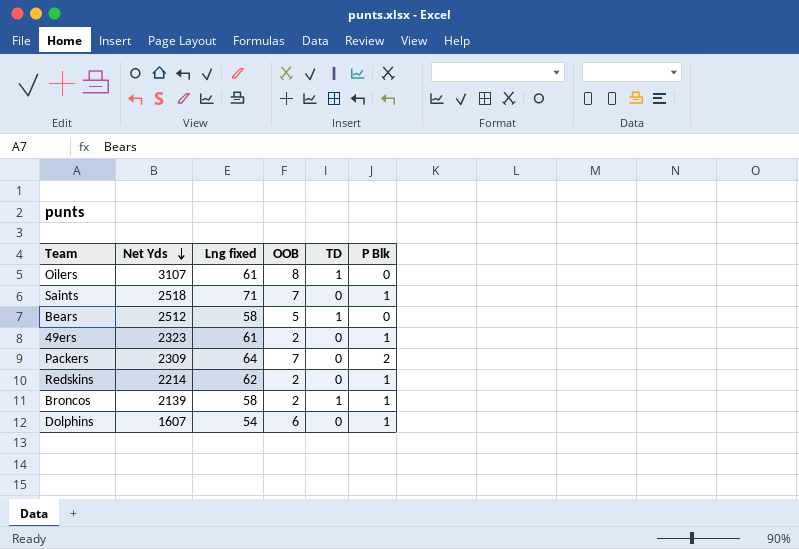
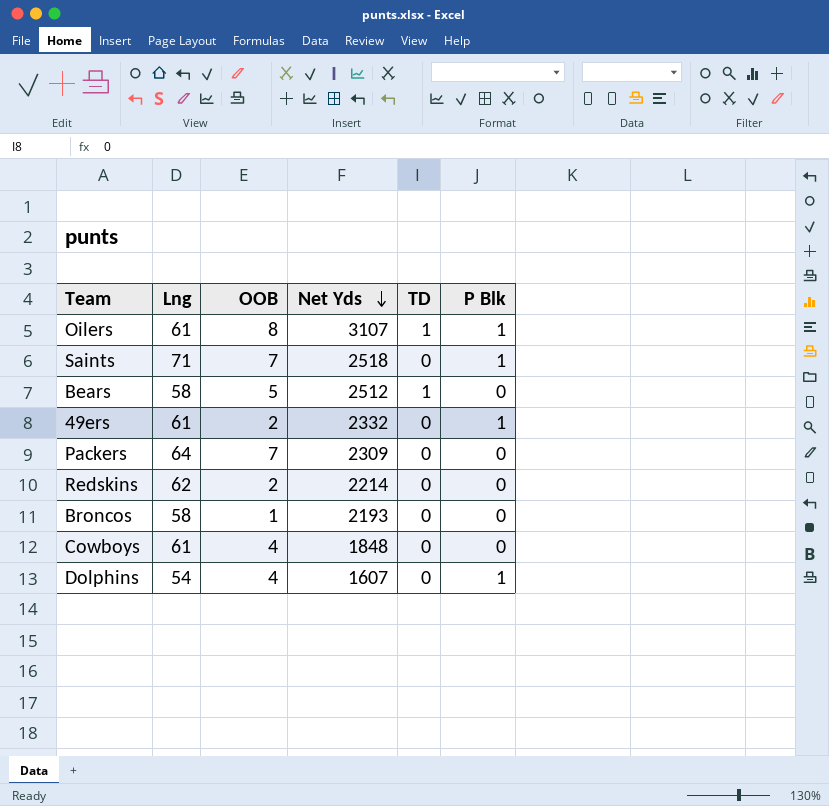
column name: Lng fixed -> Lng
column Net Yds | position: 2 -> 4
Oilers | P Blk: 0 -> 1
49ers | Net Yds: 2323 -> 2332
Packers | P Blk: 2 -> 0
Redskins | P Blk: 1 -> 0
Broncos | OOB: 2 -> 1
Broncos | Net Yds: 2139 -> 2193
Broncos | TD: 1 -> 0
Broncos | P Blk: 1 -> 0
row Cowboys: none -> 61 | 4 | 1848 | 0 | 0
Dolphins | OOB: 6 -> 4

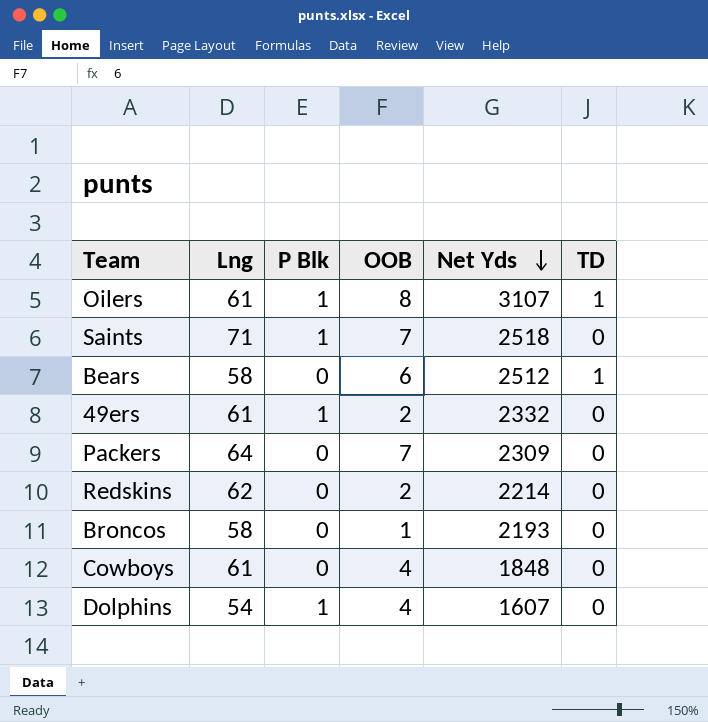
column P Blk | position: 6 -> 3
Bears | OOB: 5 -> 6

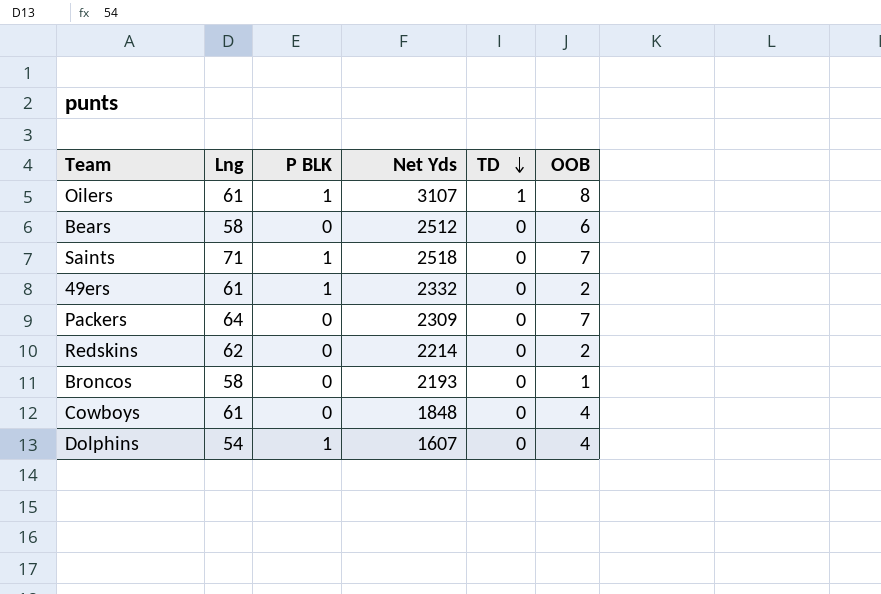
row order: Net Yds descending -> TD descending
column name: P Blk -> P BLK
column OOB | position: 4 -> 6
Bears | TD: 1 -> 0

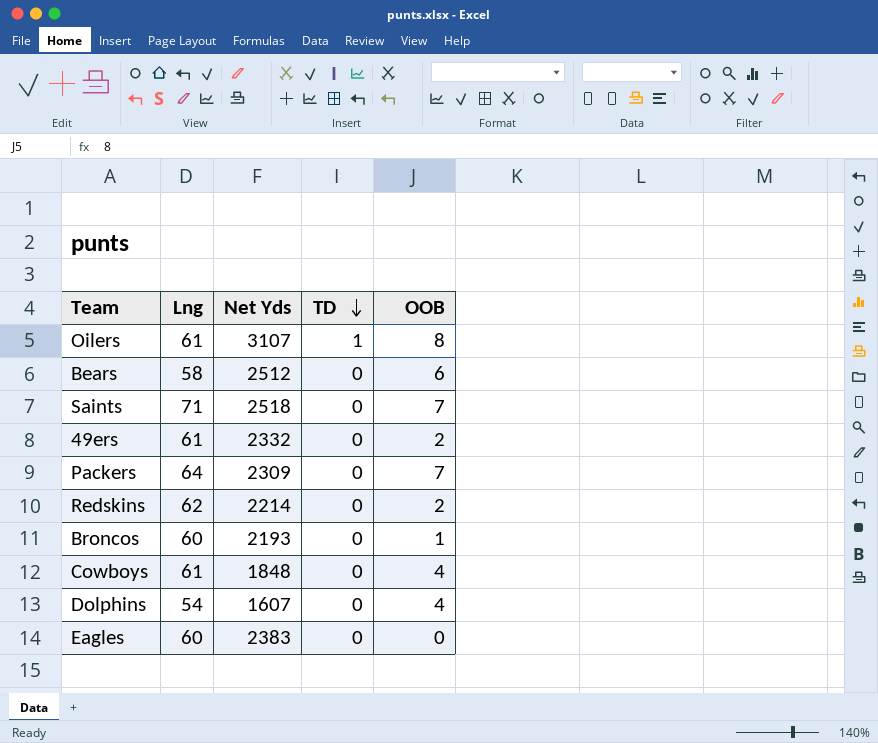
column P BLK | position: 3 -> none
Broncos | Lng: 58 -> 60
row Eagles: none -> 60 | 2383 | 0 | 0

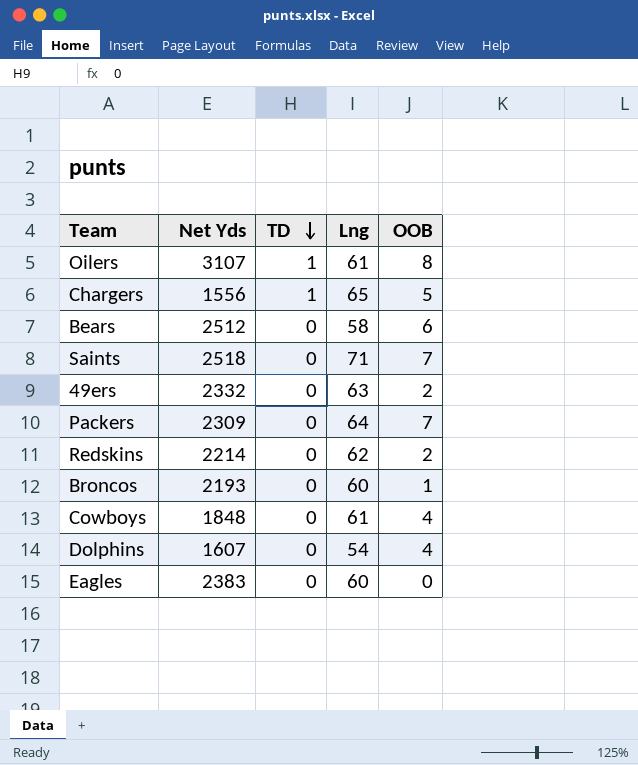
column Lng | position: 2 -> 4
row Chargers: none -> 1556 | 1 | 65 | 5
49ers | Lng: 61 -> 63

